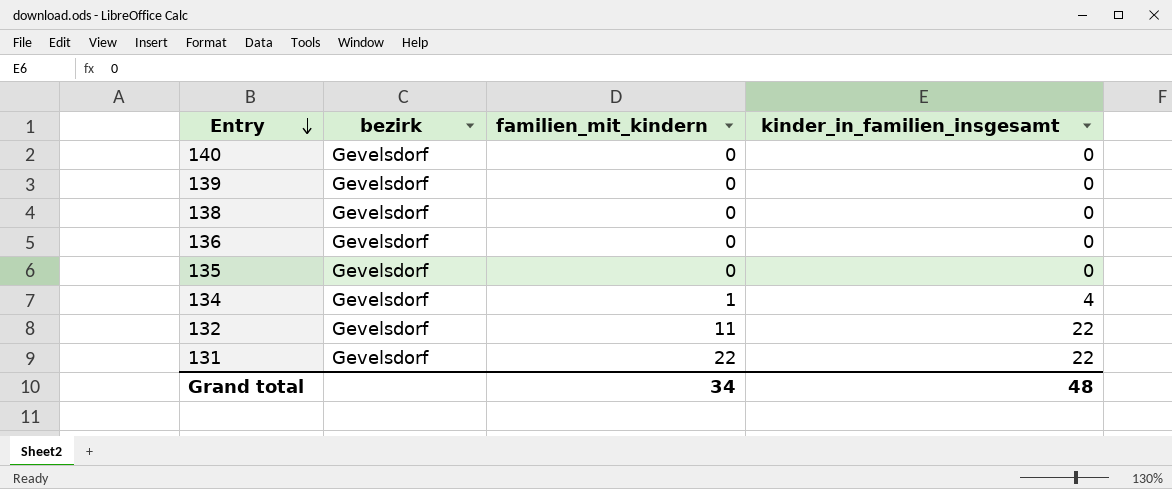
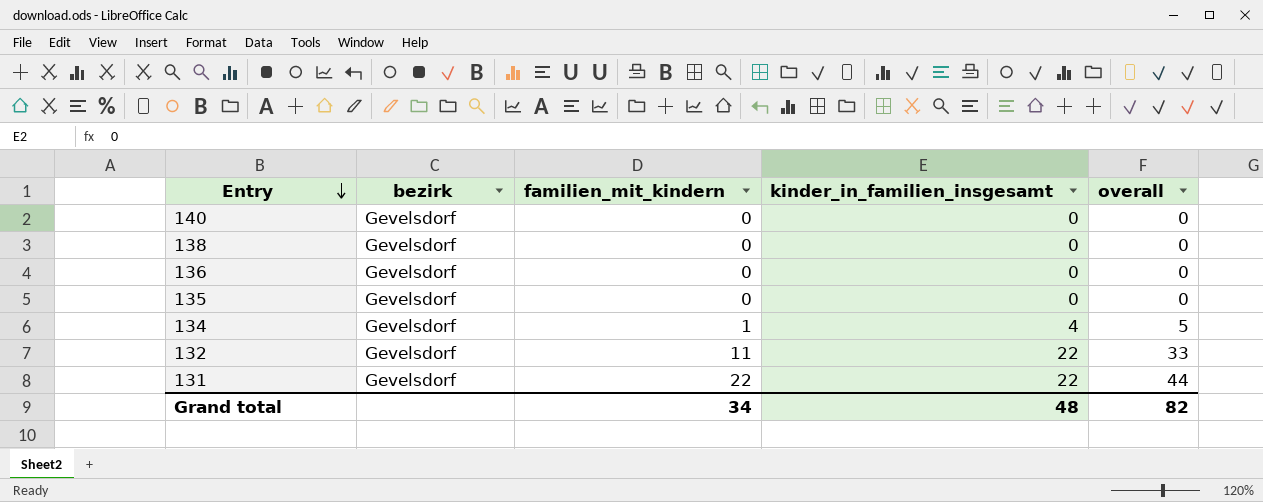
column overall | formula: none -> [familien_mit_kindern] + [kinder_in_familien_insgesamt]
row 139: Gevelsdorf | 0 | 0 -> none

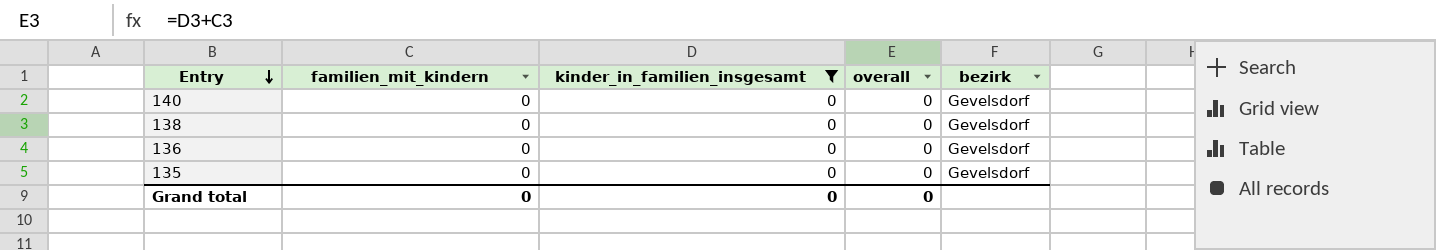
filter: none -> kinder_in_familien_insgesamt = 0
column bezirk | position: 2 -> 5
Grand total | familien_mit_kindern: 34 -> 0
Grand total | kinder_in_familien_insgesamt: 48 -> 0
Grand total | overall: 82 -> 0

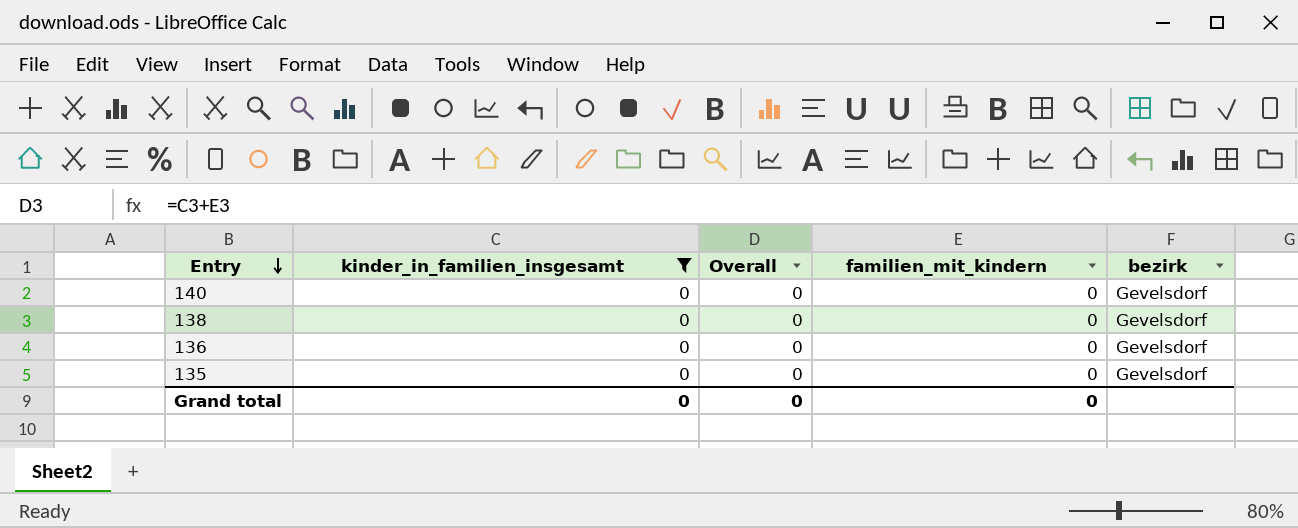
column name: overall -> Overall
column familien_mit_kindern | position: 2 -> 4

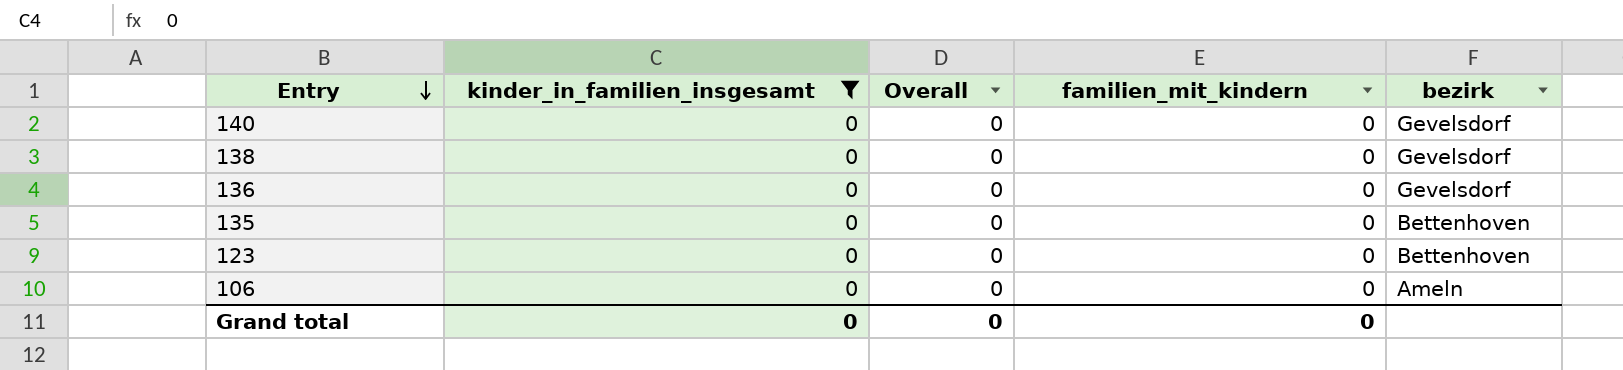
135 | bezirk: Gevelsdorf -> Bettenhoven
row 123: none -> 0 | 0 | 0 | Bettenhoven
row 106: none -> 0 | 0 | 0 | Ameln

